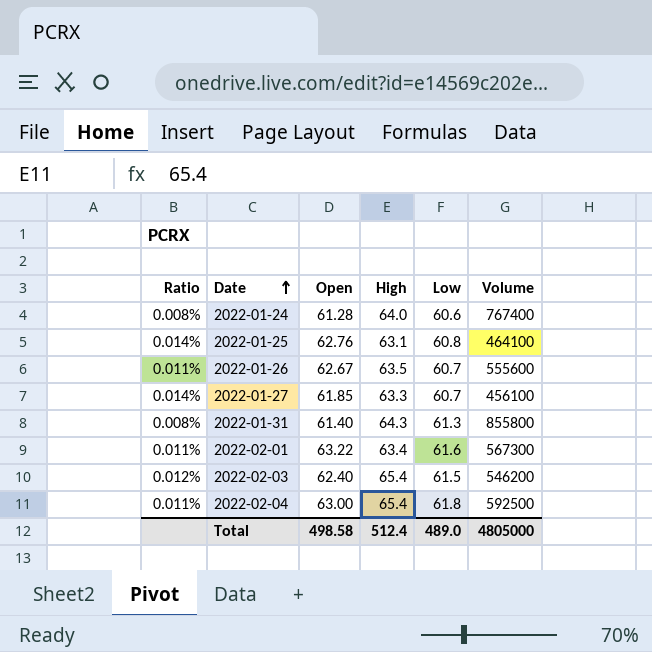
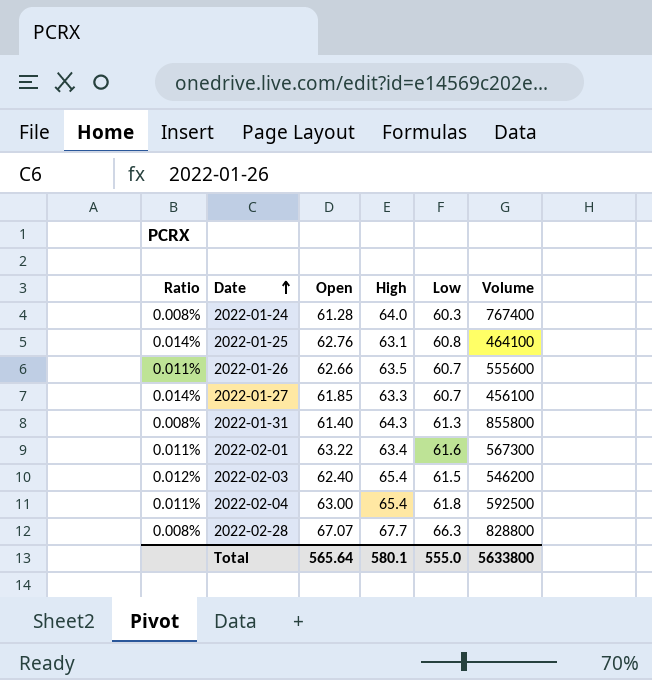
2022-01-24 | Low: 60.6 -> 60.3
2022-01-26 | Open: 62.67 -> 62.66
row 2022-02-28: none -> 0.008% | 67.07 | 67.7 | 66.3 | 828800
Total | Open: 498.58 -> 565.64
Total | High: 512.4 -> 580.1
Total | Low: 489.0 -> 555.0
Total | Volume: 4805000 -> 5633800

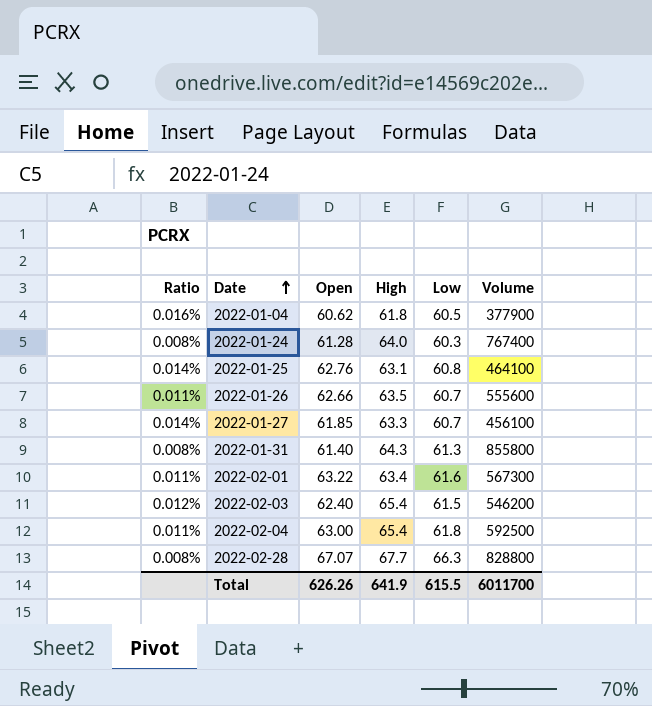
row 2022-01-04: none -> 0.016% | 60.62 | 61.8 | 60.5 | 377900
Total | Open: 565.64 -> 626.26
Total | High: 580.1 -> 641.9
Total | Low: 555.0 -> 615.5
Total | Volume: 5633800 -> 6011700

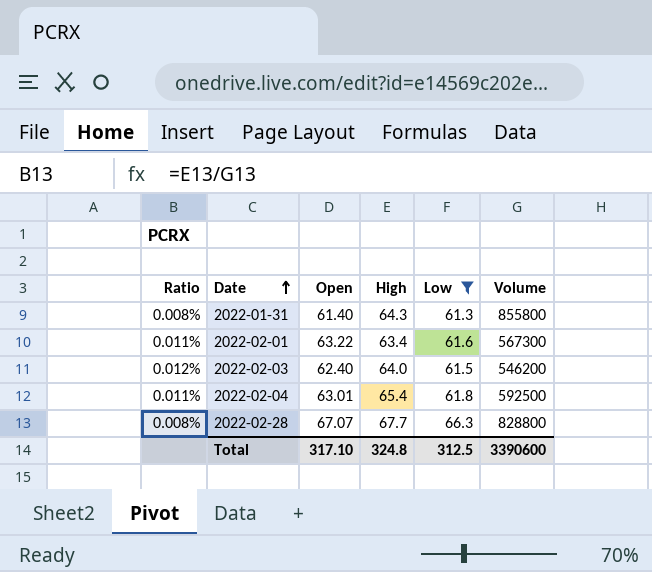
filter: none -> Low >= 61.3
2022-02-03 | High: 65.4 -> 64.0
2022-02-04 | Open: 63.00 -> 63.01
Total | Open: 626.26 -> 317.10
Total | High: 641.9 -> 324.8
Total | Low: 615.5 -> 312.5
Total | Volume: 6011700 -> 3390600

